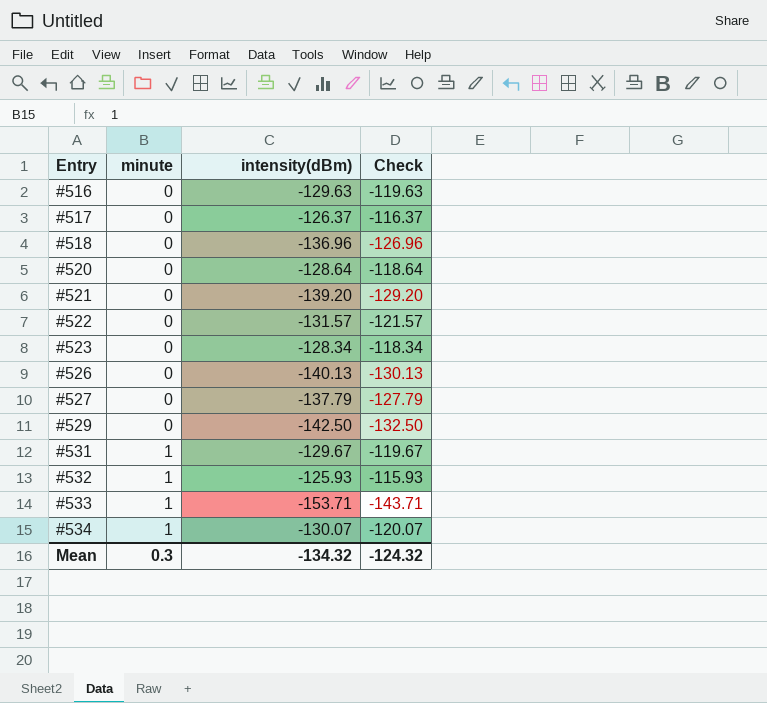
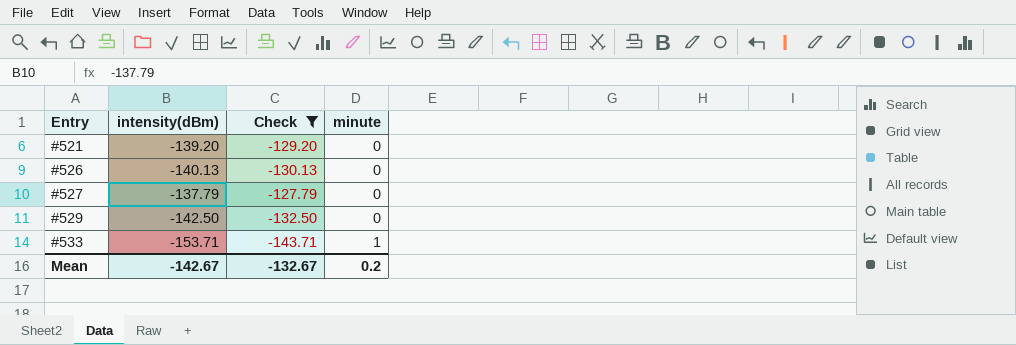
filter: none -> Check <= -127.79
column minute | position: 2 -> 4
Mean | intensity(dBm): -134.32 -> -142.67
Mean | Check: -124.32 -> -132.67
Mean | minute: 0.3 -> 0.2

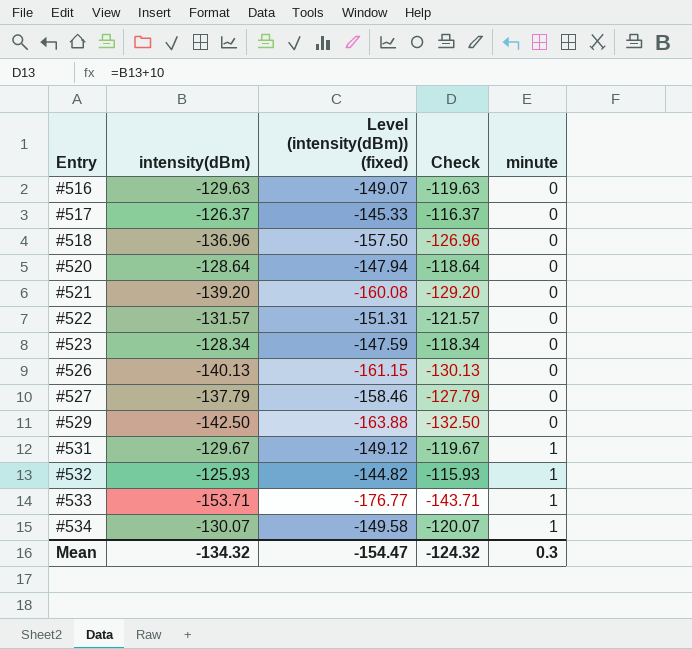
filter: Check <= -127.79 -> none
column Level (intensity(dBm)) (fixed) | formula: none -> [intensity(dBm)] * 1.15
Mean | intensity(dBm): -142.67 -> -134.32
Mean | Check: -132.67 -> -124.32
Mean | minute: 0.2 -> 0.3

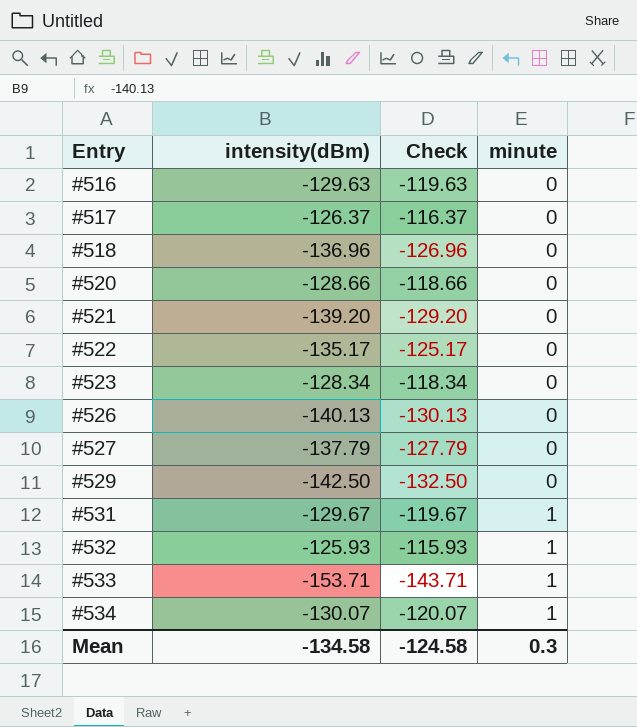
column Level (intensity(dBm)) (fixed) | formula: [intensity(dBm)] * 1.15 -> none
#520 | intensity(dBm): -128.64 -> -128.66
#520 | Check: -118.64 -> -118.66
#522 | intensity(dBm): -131.57 -> -135.17
#522 | Check: -121.57 -> -125.17
Mean | intensity(dBm): -134.32 -> -134.58
Mean | Check: -124.32 -> -124.58

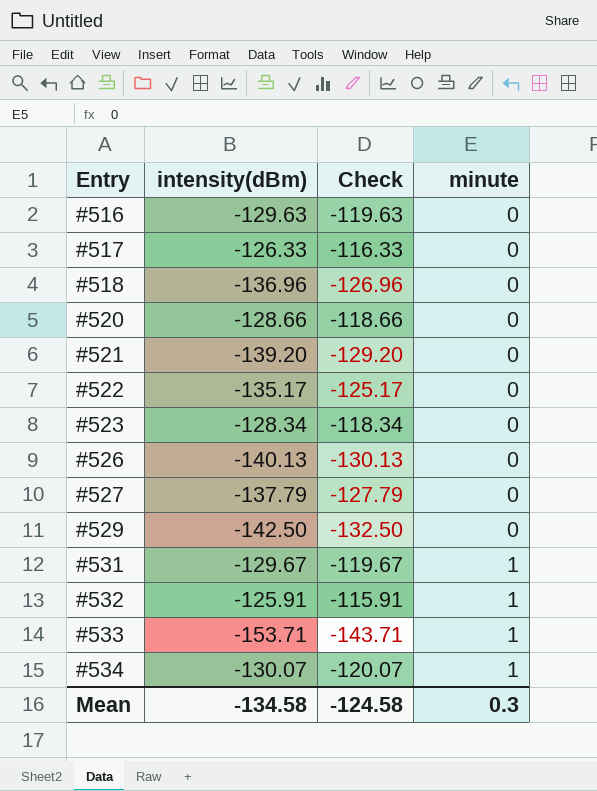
#517 | intensity(dBm): -126.37 -> -126.33
#517 | Check: -116.37 -> -116.33
#532 | intensity(dBm): -125.93 -> -125.91
#532 | Check: -115.93 -> -115.91

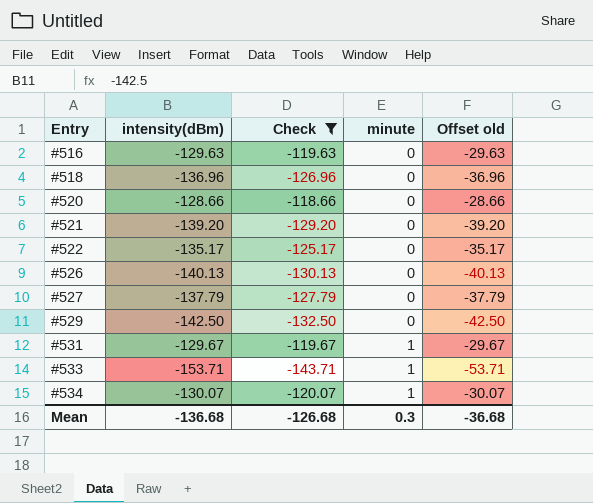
filter: none -> Check <= -118.66
column Offset old | formula: none -> [intensity(dBm)] + 100
Mean | intensity(dBm): -134.58 -> -136.68
Mean | Check: -124.58 -> -126.68

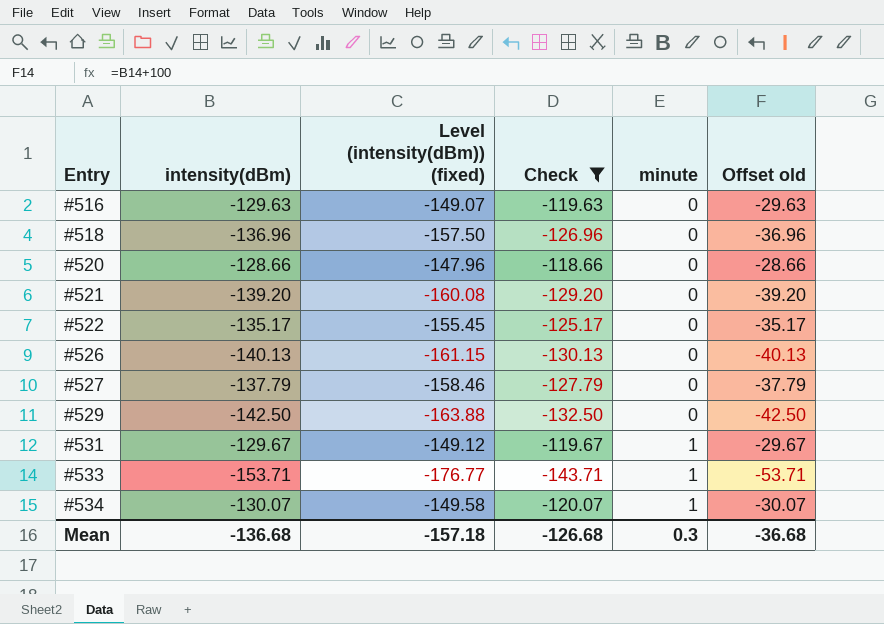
column Level (intensity(dBm)) (fixed) | formula: none -> [intensity(dBm)] * 1.15

